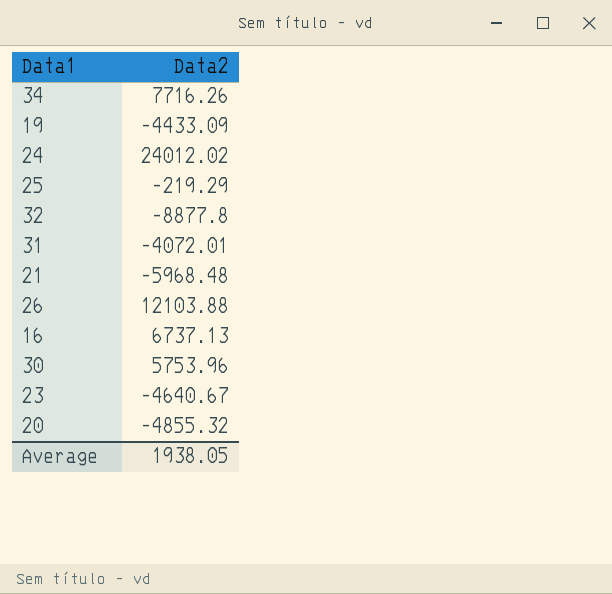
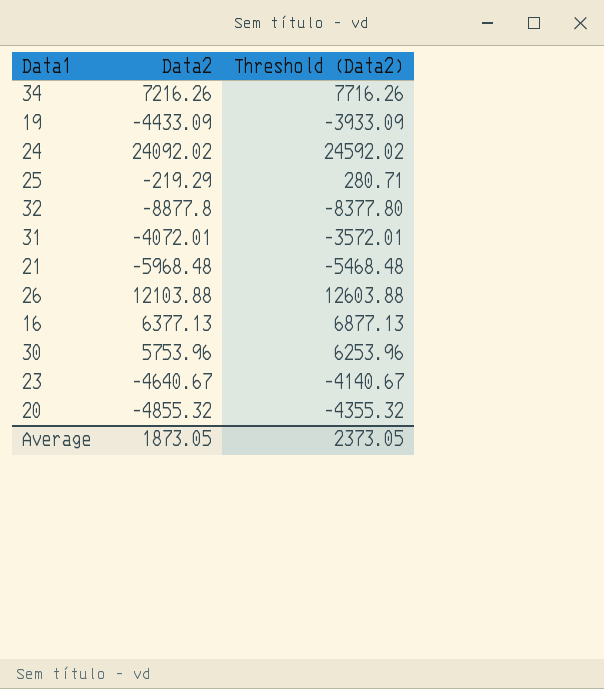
column Threshold (Data2) | formula: none -> [Data2] + 500
34 | Data2: 7716.26 -> 7216.26
24 | Data2: 24012.02 -> 24092.02
16 | Data2: 6737.13 -> 6377.13
Average | Data2: 1938.05 -> 1873.05

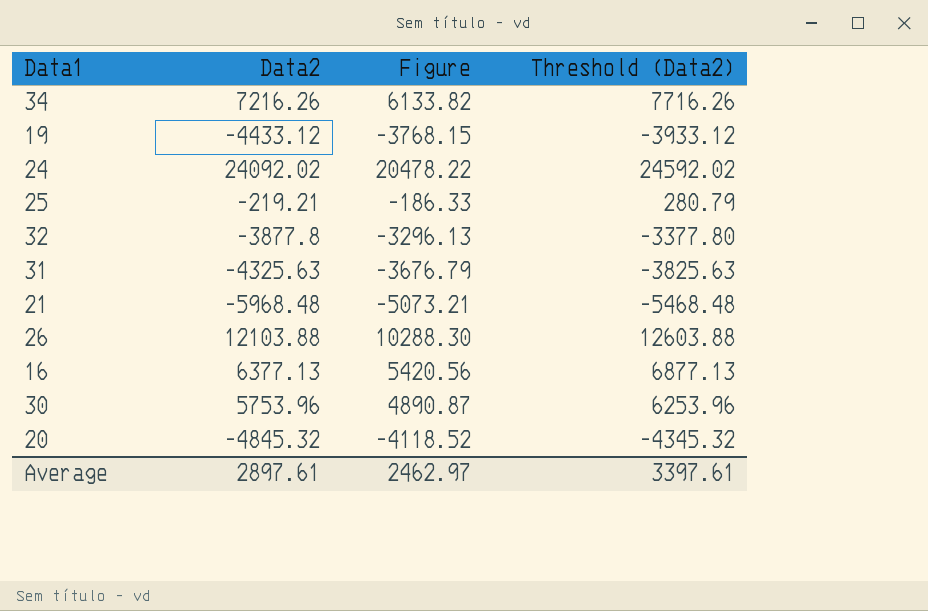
column Figure | formula: none -> [Data2] * 0.85
row 23: -4640.67 | -4140.67 -> none
19 | Data2: -4433.09 -> -4433.12
19 | Threshold (Data2): -3933.09 -> -3933.12
25 | Data2: -219.29 -> -219.21
25 | Threshold (Data2): 280.71 -> 280.79
32 | Data2: -8877.8 -> -3877.8
32 | Threshold (Data2): -8377.80 -> -3377.80
31 | Data2: -4072.01 -> -4325.63
31 | Threshold (Data2): -3572.01 -> -3825.63
20 | Data2: -4855.32 -> -4845.32
20 | Threshold (Data2): -4355.32 -> -4345.32
Average | Data2: 1873.05 -> 2897.61
Average | Threshold (Data2): 2373.05 -> 3397.61

